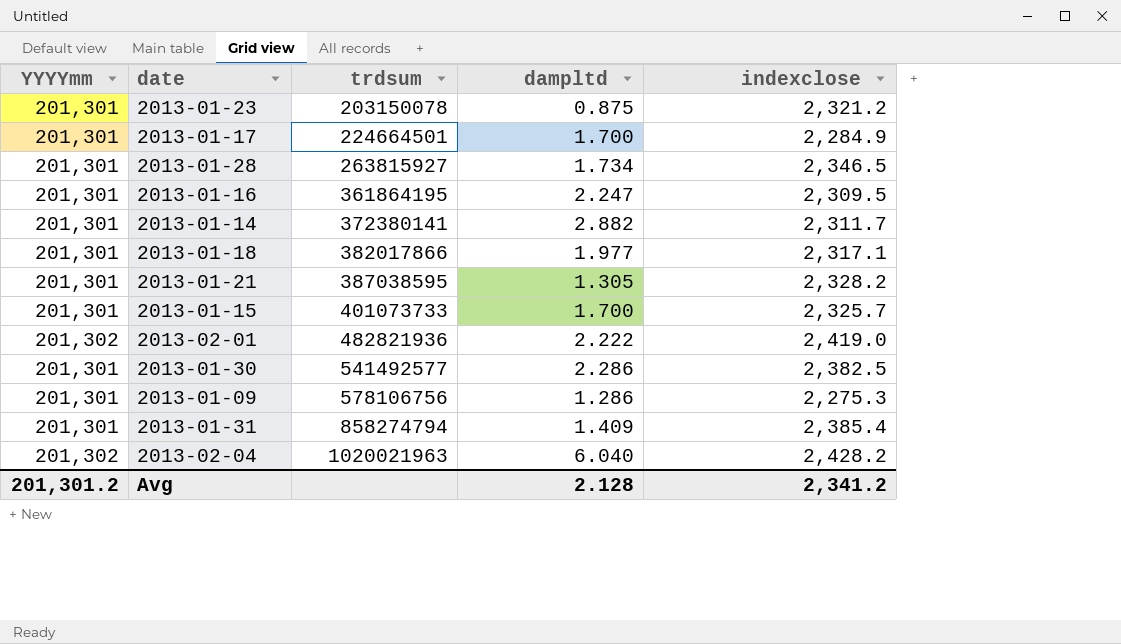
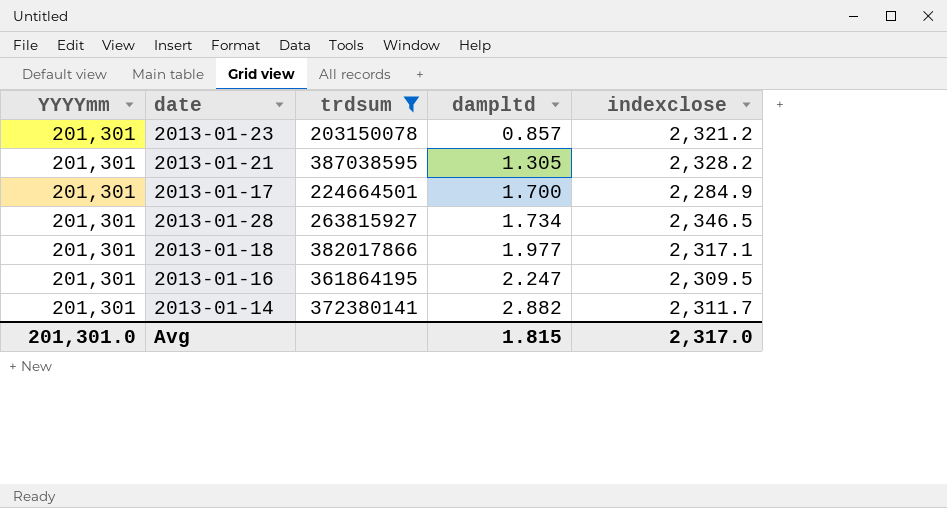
filter: none -> trdsum <= 387038595
row order: trdsum ascending -> dampltd ascending
2013-01-23 | dampltd: 0.875 -> 0.857
Avg | YYYYmm: 201,301.2 -> 201,301.0
Avg | dampltd: 2.128 -> 1.815
Avg | indexclose: 2,341.2 -> 2,317.0

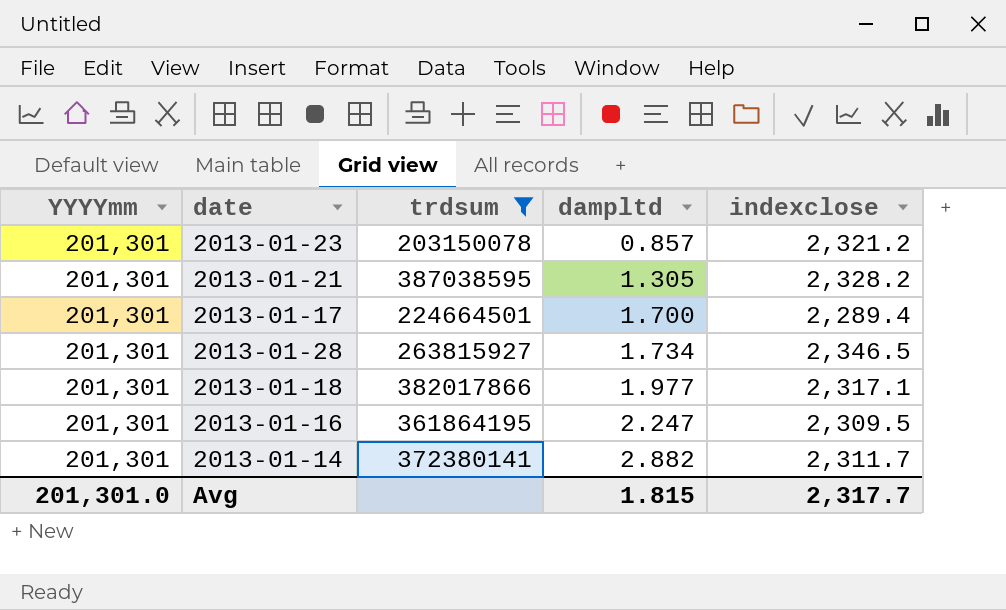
2013-01-17 | indexclose: 2,284.9 -> 2,289.4
Avg | indexclose: 2,317.0 -> 2,317.7

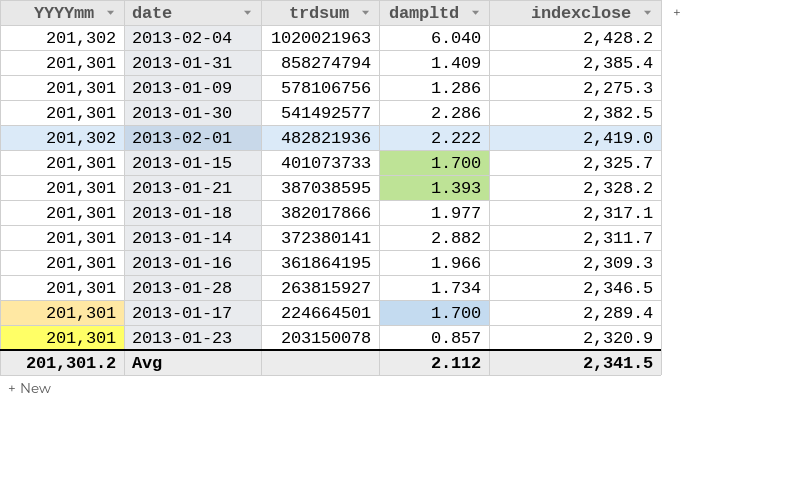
filter: trdsum <= 387038595 -> none
row order: dampltd ascending -> trdsum descending
2013-01-21 | dampltd: 1.305 -> 1.393
2013-01-16 | dampltd: 2.247 -> 1.966
2013-01-16 | indexclose: 2,309.5 -> 2,309.3
2013-01-23 | indexclose: 2,321.2 -> 2,320.9
Avg | YYYYmm: 201,301.0 -> 201,301.2
Avg | dampltd: 1.815 -> 2.112
Avg | indexclose: 2,317.7 -> 2,341.5

